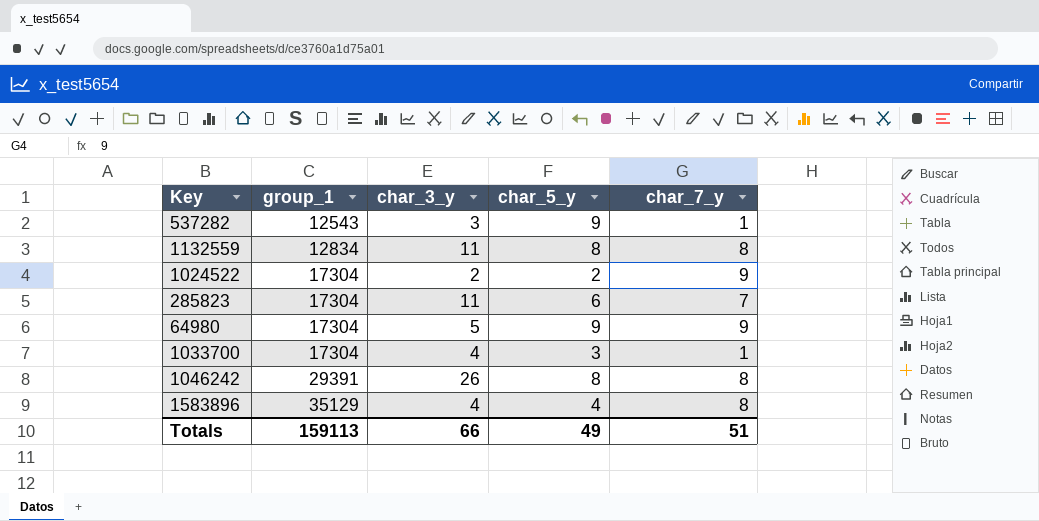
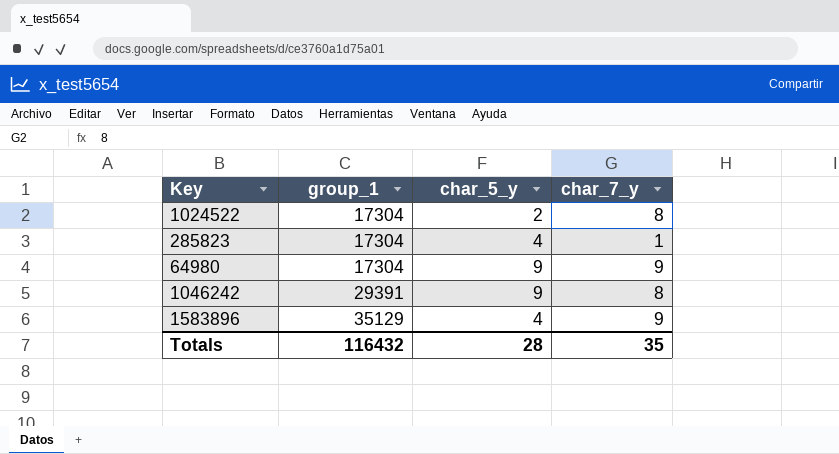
column char_3_y | position: 3 -> none
row 537282: 12543 | 3 | 9 | 1 -> none
row 1132559: 12834 | 11 | 8 | 8 -> none
row 1033700: 17304 | 4 | 3 | 1 -> none
1024522 | char_7_y: 9 -> 8
285823 | char_5_y: 6 -> 4
285823 | char_7_y: 7 -> 1
1046242 | char_5_y: 8 -> 9
1583896 | char_7_y: 8 -> 9
Totals | group_1: 159113 -> 116432
Totals | char_5_y: 49 -> 28
Totals | char_7_y: 51 -> 35

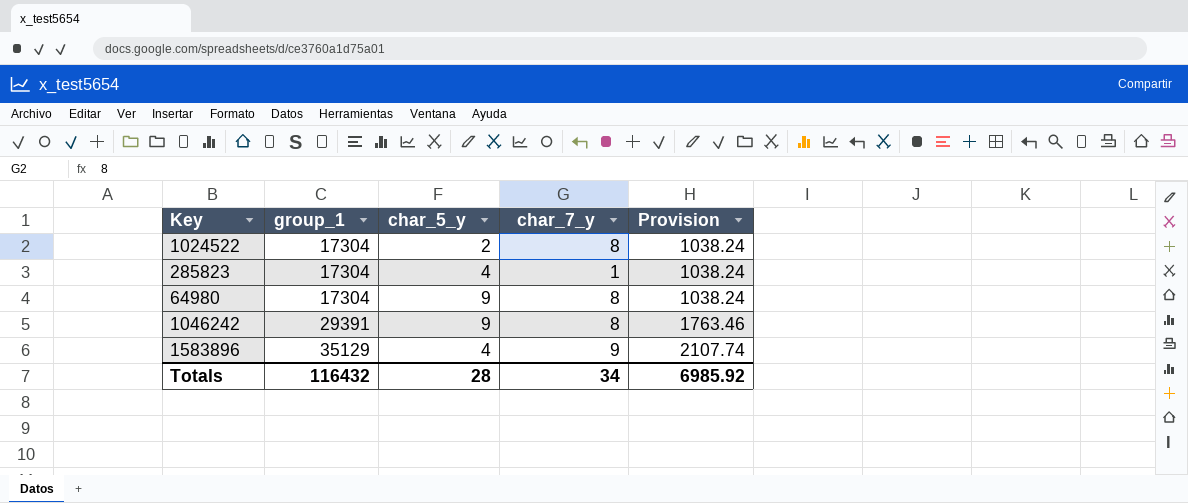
column Provision | formula: none -> [group_1] * 0.06
64980 | char_7_y: 9 -> 8
Totals | char_7_y: 35 -> 34

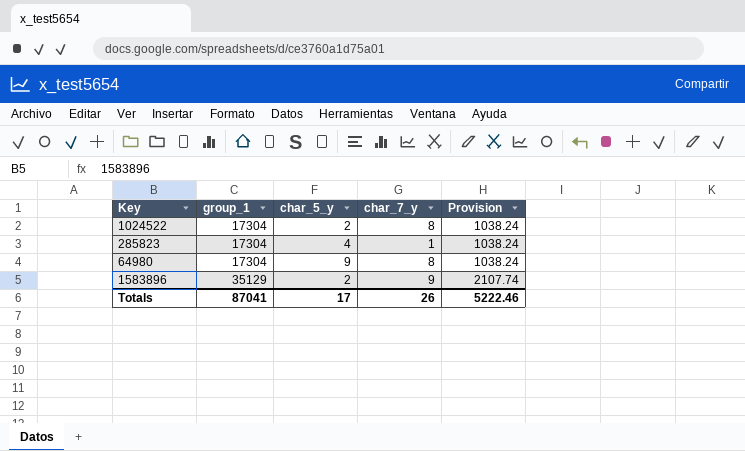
row 1046242: 29391 | 9 | 8 | 1763.46 -> none
1583896 | char_5_y: 4 -> 2
Totals | group_1: 116432 -> 87041
Totals | char_5_y: 28 -> 17
Totals | char_7_y: 34 -> 26
Totals | Provision: 6985.92 -> 5222.46

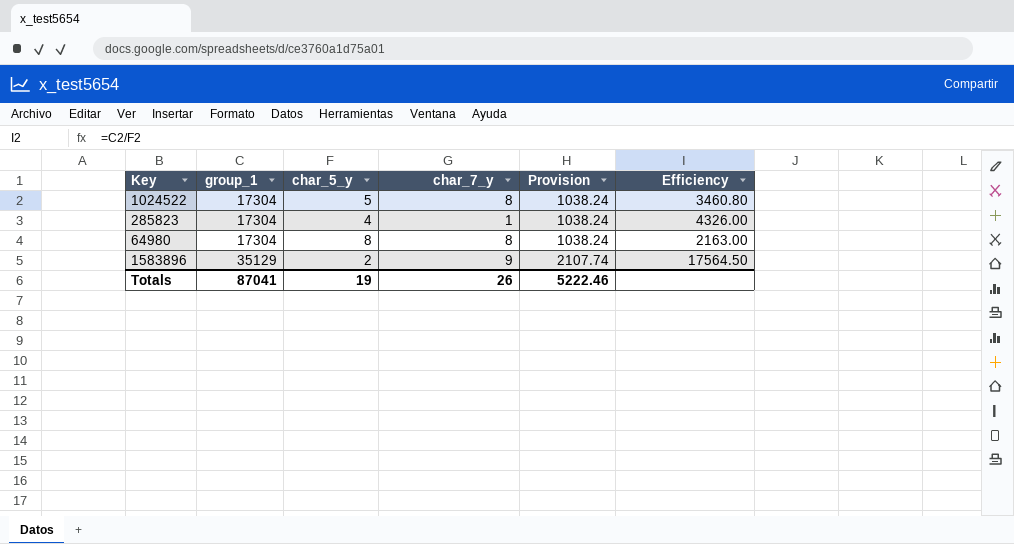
column Efficiency | formula: none -> [group_1] / [char_5_y]
1024522 | char_5_y: 2 -> 5
64980 | char_5_y: 9 -> 8
Totals | char_5_y: 17 -> 19

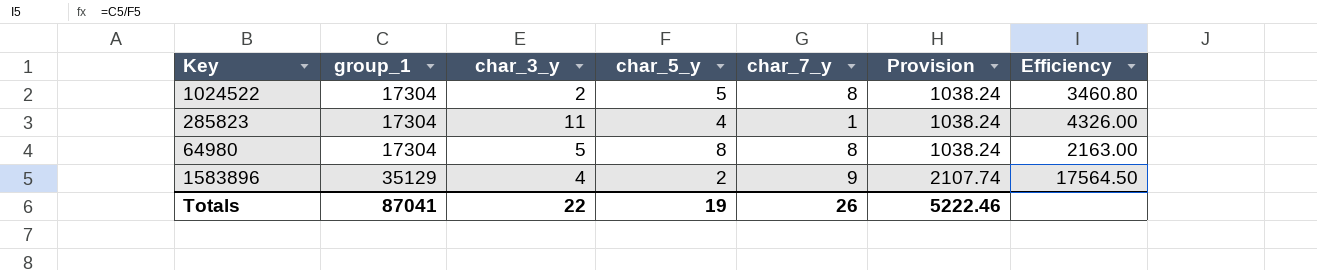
column char_3_y | position: none -> 3

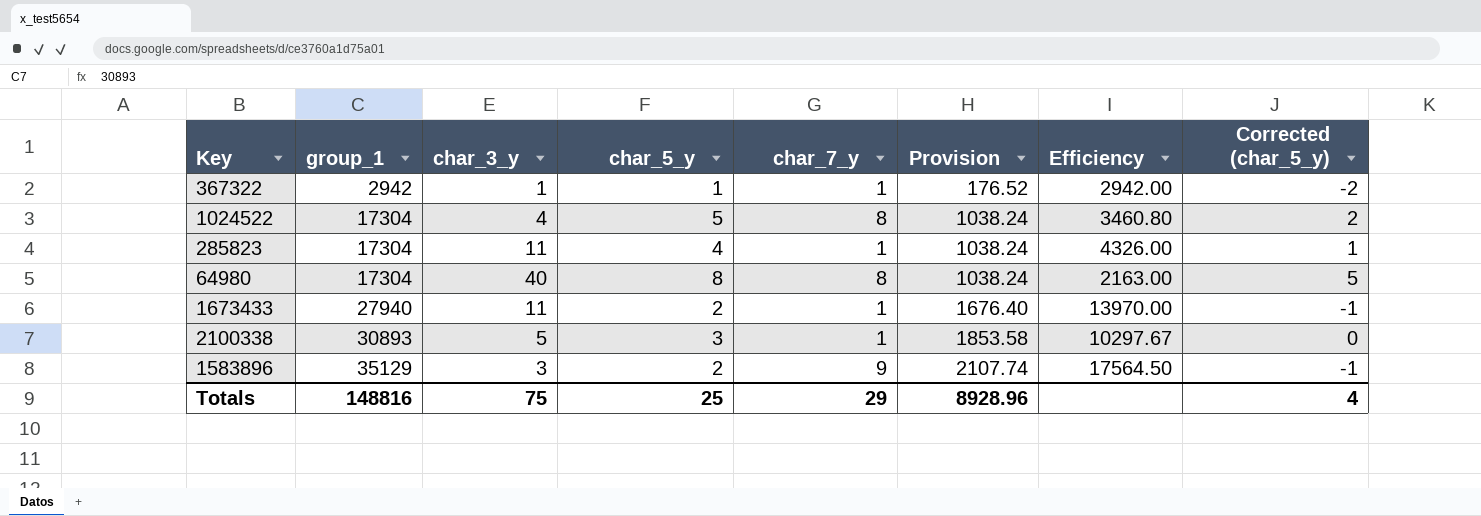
column Corrected (char_5_y) | formula: none -> [char_5_y] - 3
row 367322: none -> 2942 | 1 | 1 | 1 | 176.52 | 2942.00 | -2
1024522 | char_3_y: 2 -> 4
64980 | char_3_y: 5 -> 40
row 1673433: none -> 27940 | 11 | 2 | 1 | 1676.40 | 13970.00 | -1
row 2100338: none -> 30893 | 5 | 3 | 1 | 1853.58 | 10297.67 | 0
1583896 | char_3_y: 4 -> 3
Totals | group_1: 87041 -> 148816
Totals | char_3_y: 22 -> 75
Totals | char_5_y: 19 -> 25
Totals | char_7_y: 26 -> 29
Totals | Provision: 5222.46 -> 8928.96

